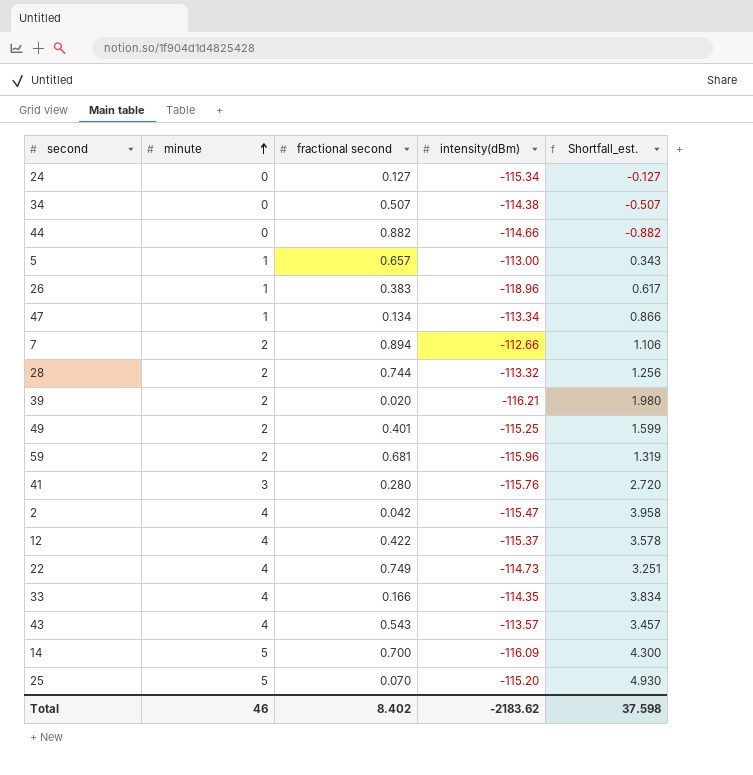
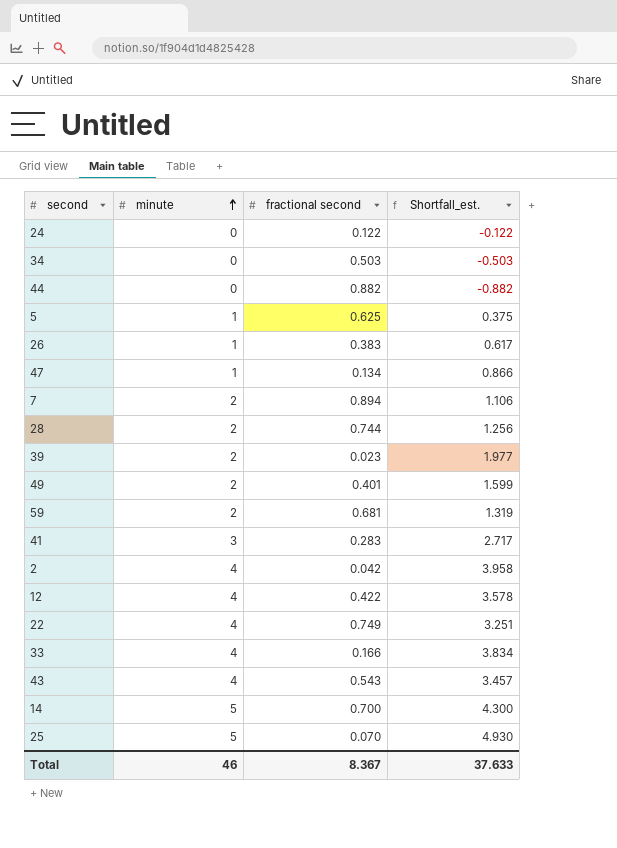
column intensity(dBm) | position: 4 -> none
24 | fractional second: 0.127 -> 0.122
24 | Shortfall_est.: -0.127 -> -0.122
34 | fractional second: 0.507 -> 0.503
34 | Shortfall_est.: -0.507 -> -0.503
5 | fractional second: 0.657 -> 0.625
5 | Shortfall_est.: 0.343 -> 0.375
39 | fractional second: 0.020 -> 0.023
39 | Shortfall_est.: 1.980 -> 1.977
41 | fractional second: 0.280 -> 0.283
41 | Shortfall_est.: 2.720 -> 2.717
Total | fractional second: 8.402 -> 8.367
Total | Shortfall_est.: 37.598 -> 37.633

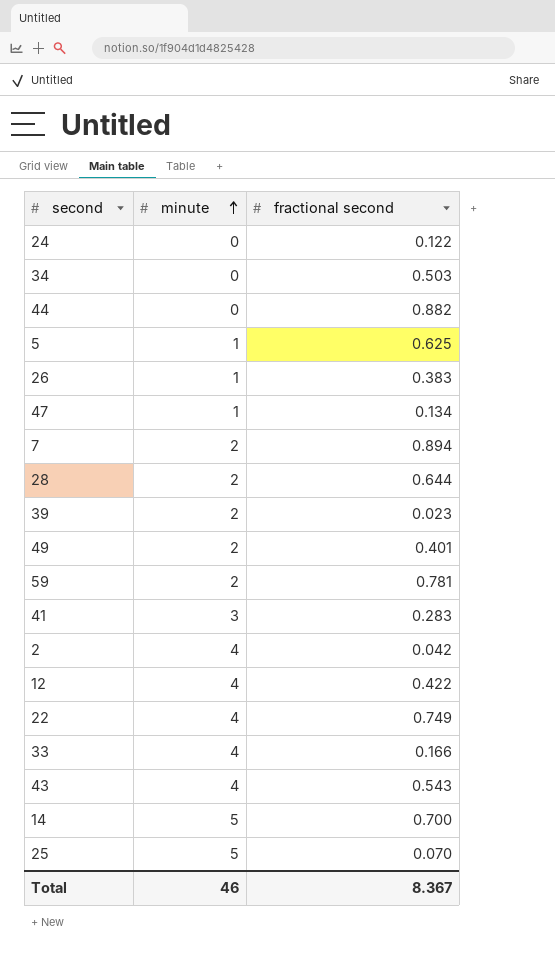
column Shortfall_est. | formula: [minute] - [fractional second] -> none
28 | fractional second: 0.744 -> 0.644
59 | fractional second: 0.681 -> 0.781

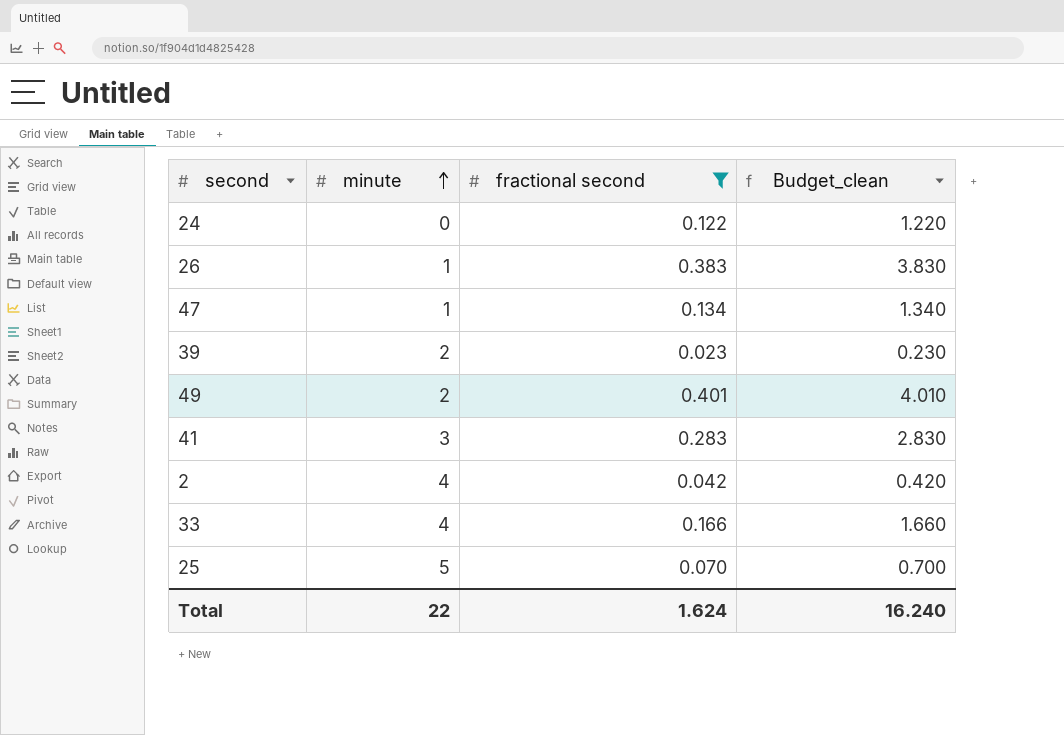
filter: none -> fractional second <= 0.401
column Budget_clean | formula: none -> [fractional second] * 10
Total | minute: 46 -> 22
Total | fractional second: 8.367 -> 1.624

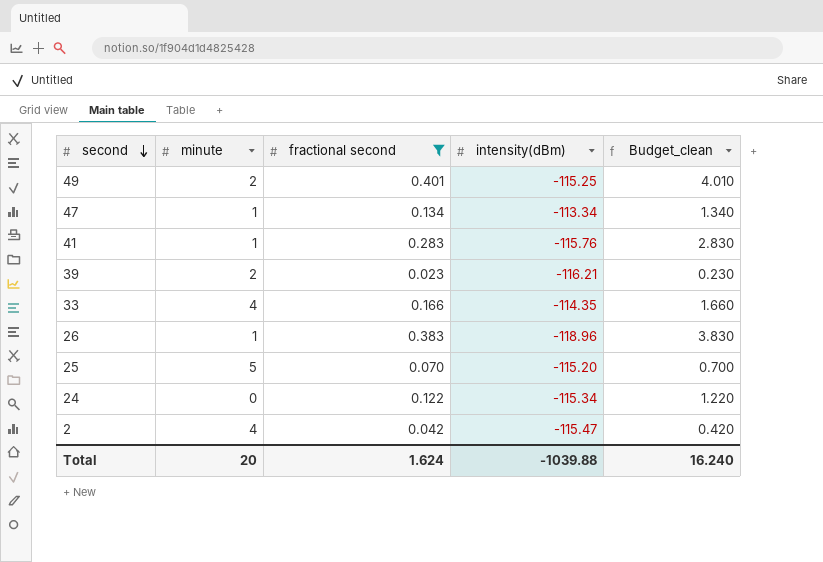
row order: minute ascending -> second descending
column intensity(dBm) | position: none -> 4
41 | minute: 3 -> 1
Total | minute: 22 -> 20

